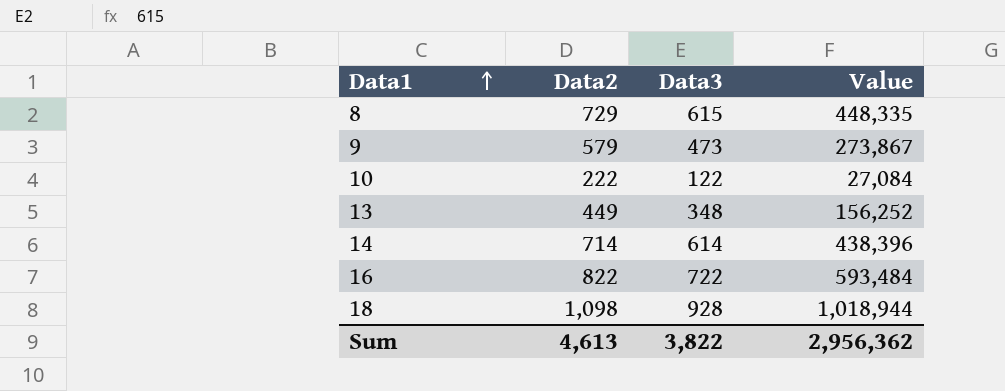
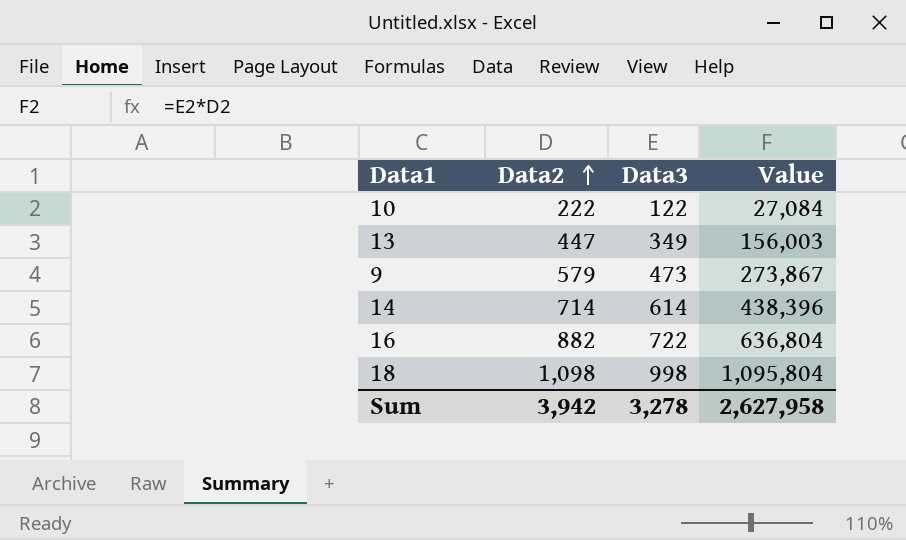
row order: Data1 ascending -> Data2 ascending
row 8: 729 | 615 | 448,335 -> none
13 | Data2: 449 -> 447
13 | Data3: 348 -> 349
13 | Value: 156,252 -> 156,003
16 | Data2: 822 -> 882
16 | Value: 593,484 -> 636,804
18 | Data3: 928 -> 998
18 | Value: 1,018,944 -> 1,095,804
Sum | Data2: 4,613 -> 3,942
Sum | Data3: 3,822 -> 3,278
Sum | Value: 2,956,362 -> 2,627,958

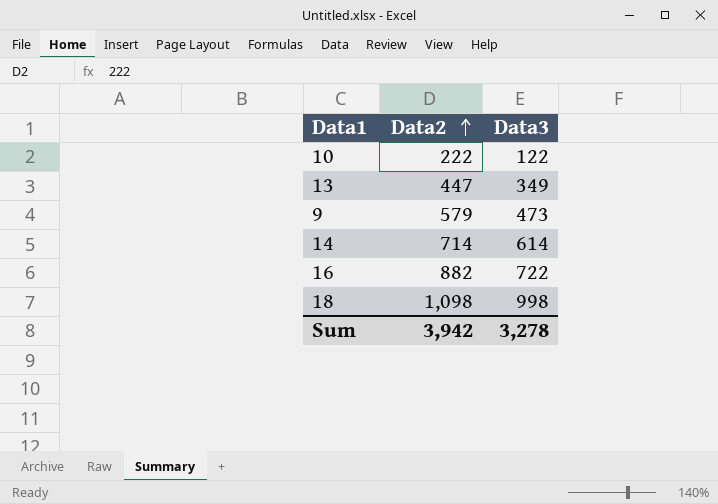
column Value | formula: [Data2] * [Data3] -> none

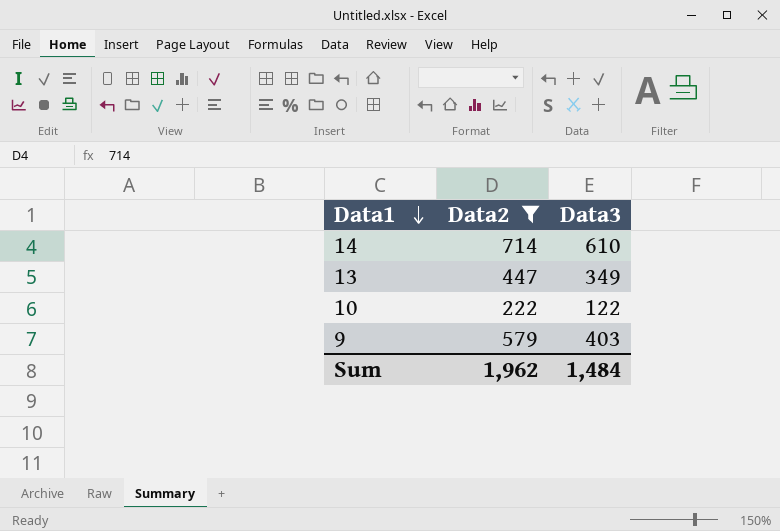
filter: none -> Data2 <= 714
row order: Data2 ascending -> Data1 descending
14 | Data3: 614 -> 610
9 | Data3: 473 -> 403
Sum | Data2: 3,942 -> 1,962
Sum | Data3: 3,278 -> 1,484

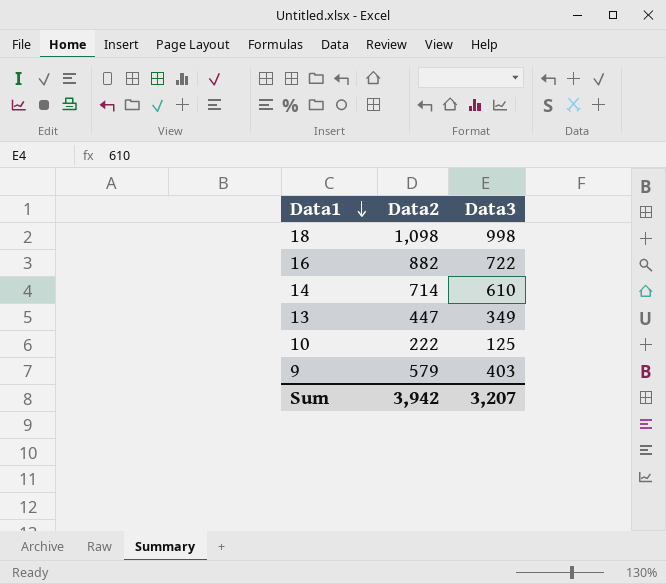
filter: Data2 <= 714 -> none
10 | Data3: 122 -> 125
Sum | Data2: 1,962 -> 3,942
Sum | Data3: 1,484 -> 3,207

